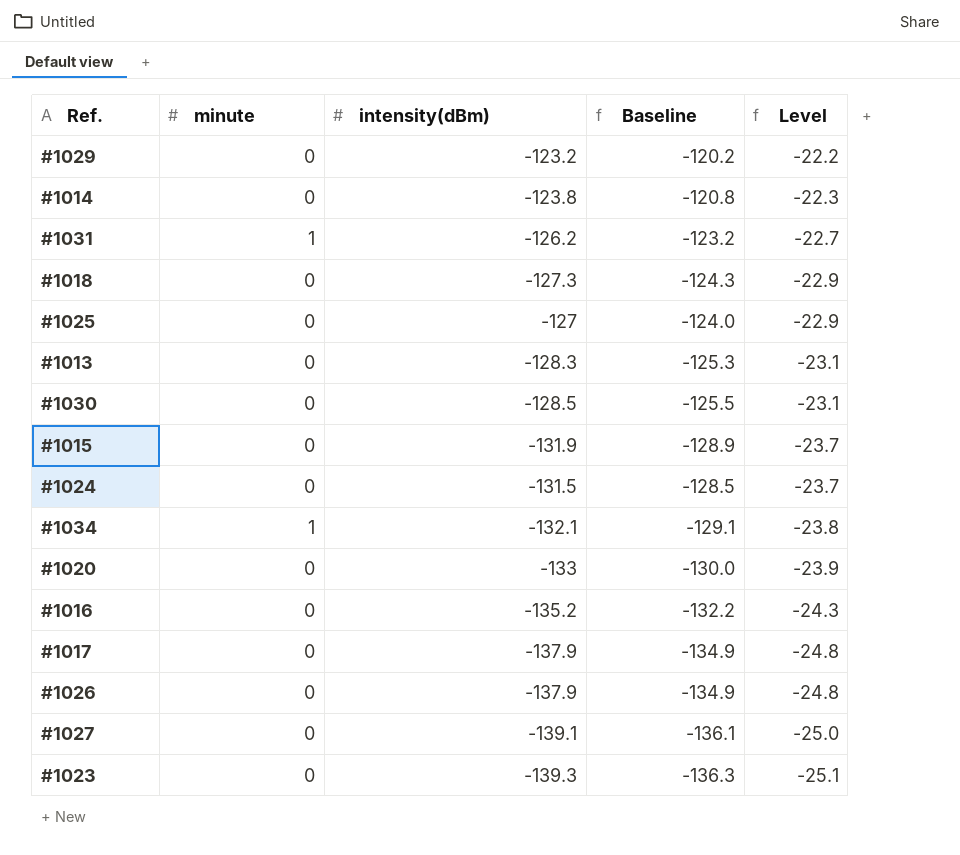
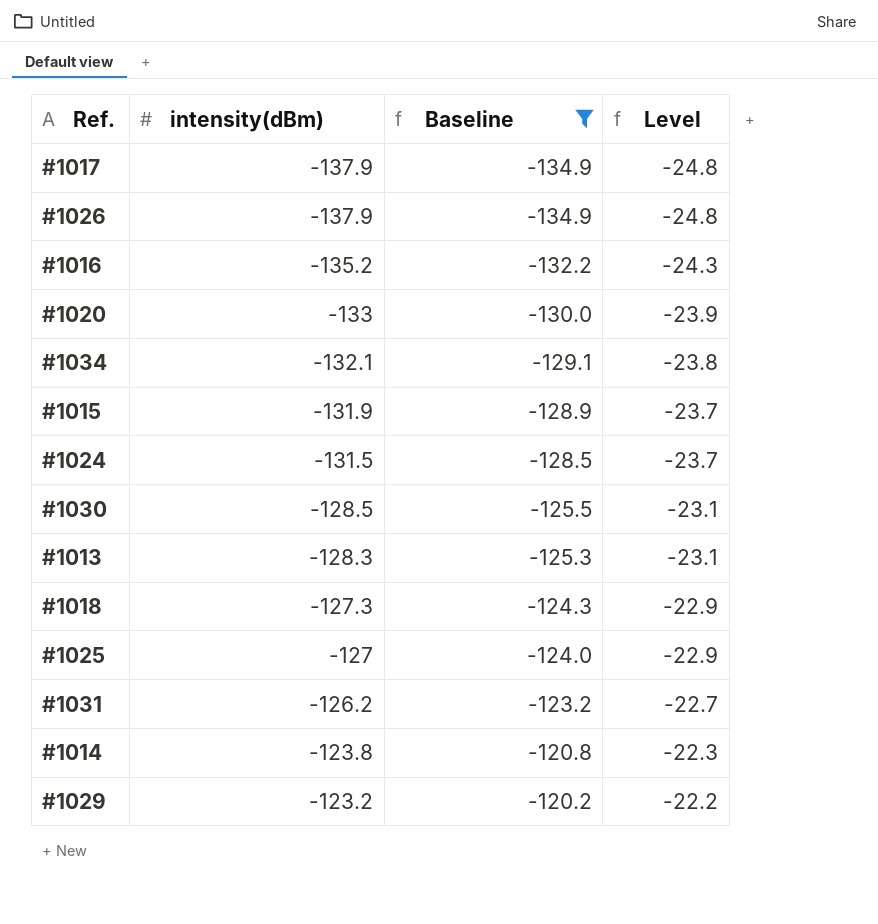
filter: none -> Baseline >= -134.9
row order: Level descending -> intensity(dBm) ascending
column minute | position: 2 -> none

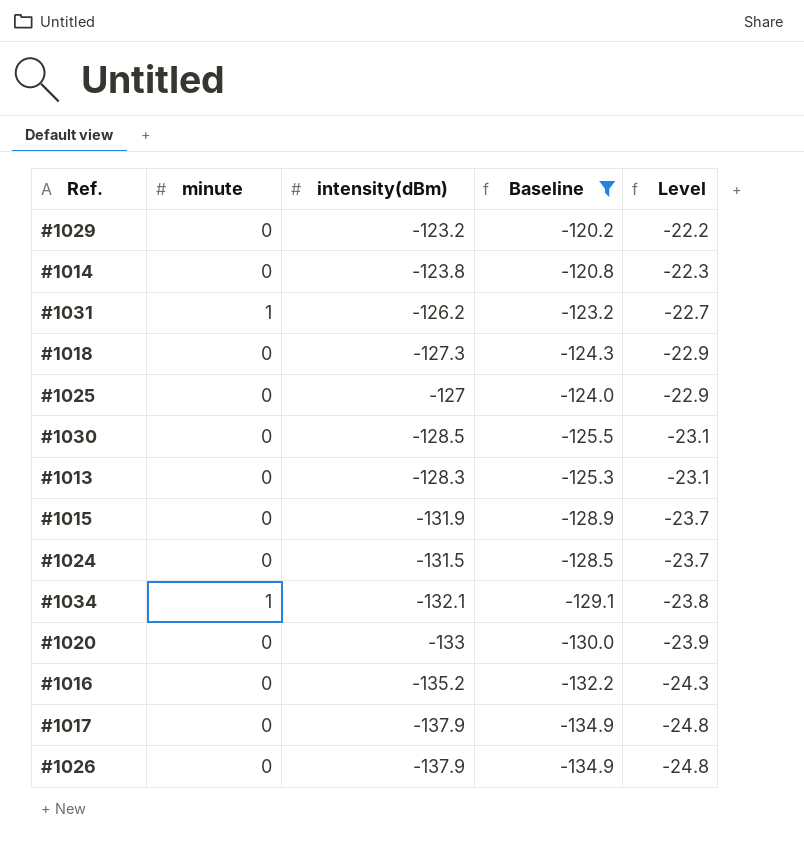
row order: intensity(dBm) ascending -> Level descending
column minute | position: none -> 2

